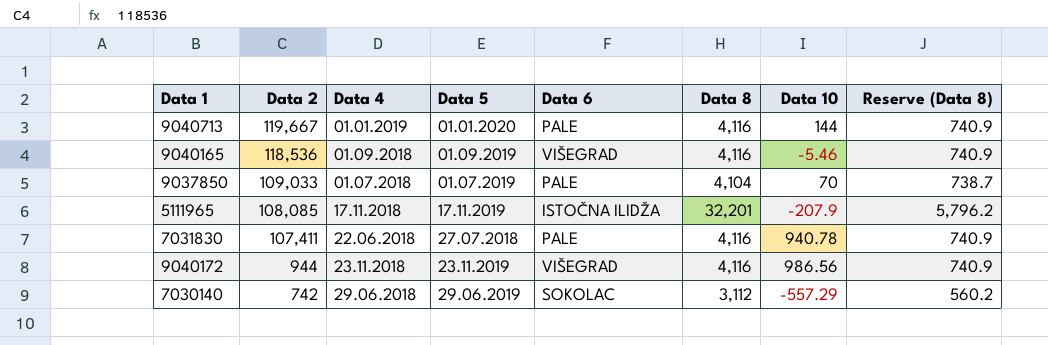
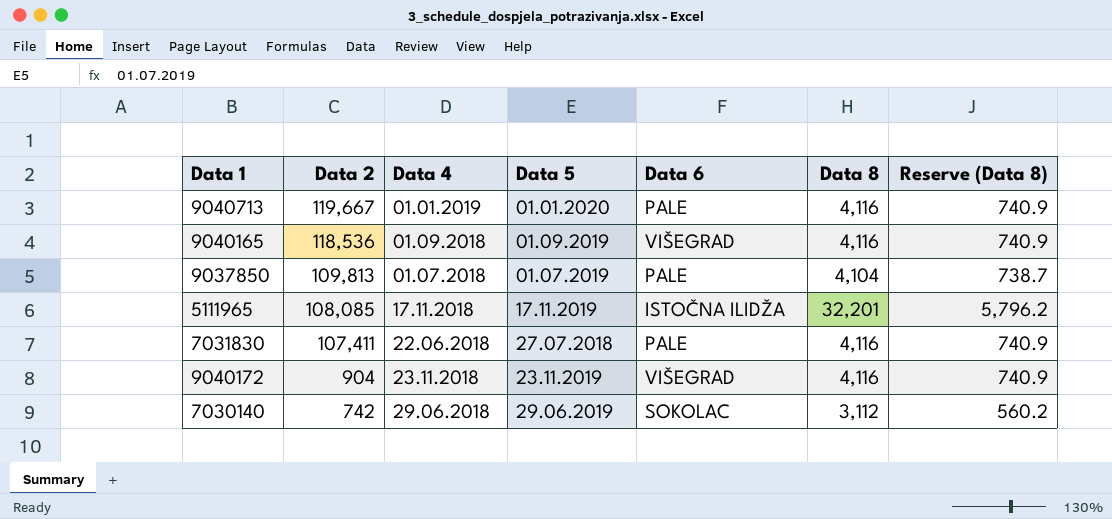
column Data 10 | position: 7 -> none
9037850 | Data 2: 109,033 -> 109,813
9040172 | Data 2: 944 -> 904

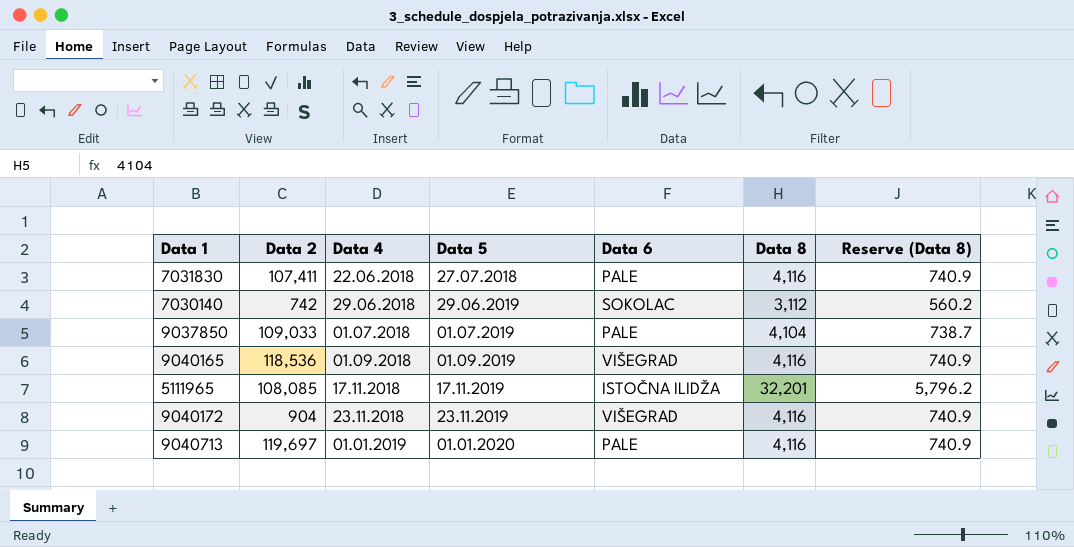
row order: Data 2 descending -> Data 4 ascending
9037850 | Data 2: 109,813 -> 109,033
9040713 | Data 2: 119,667 -> 119,697

